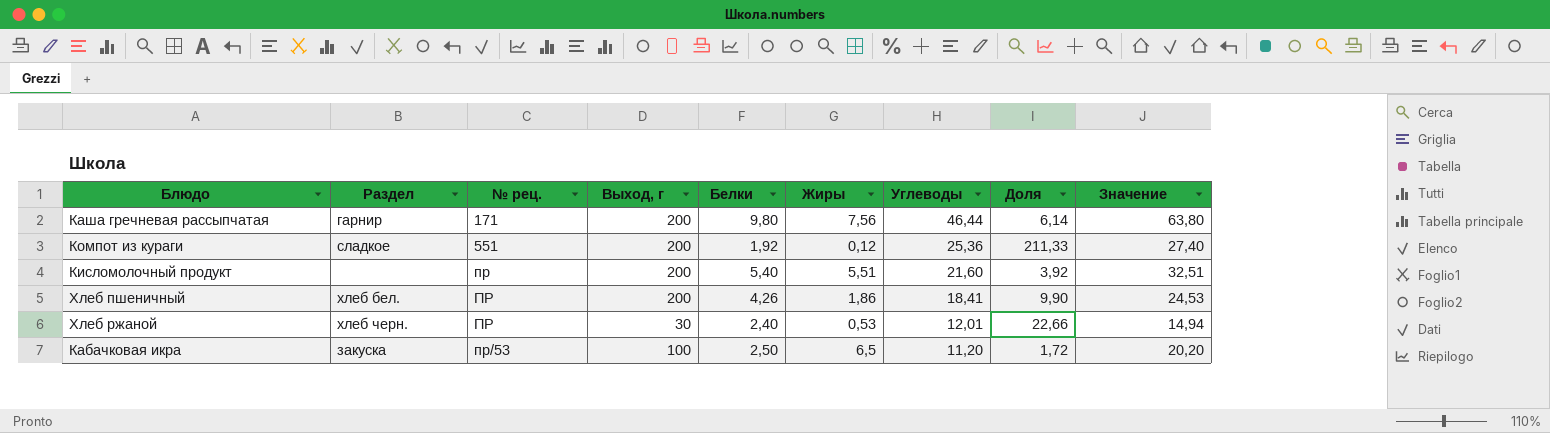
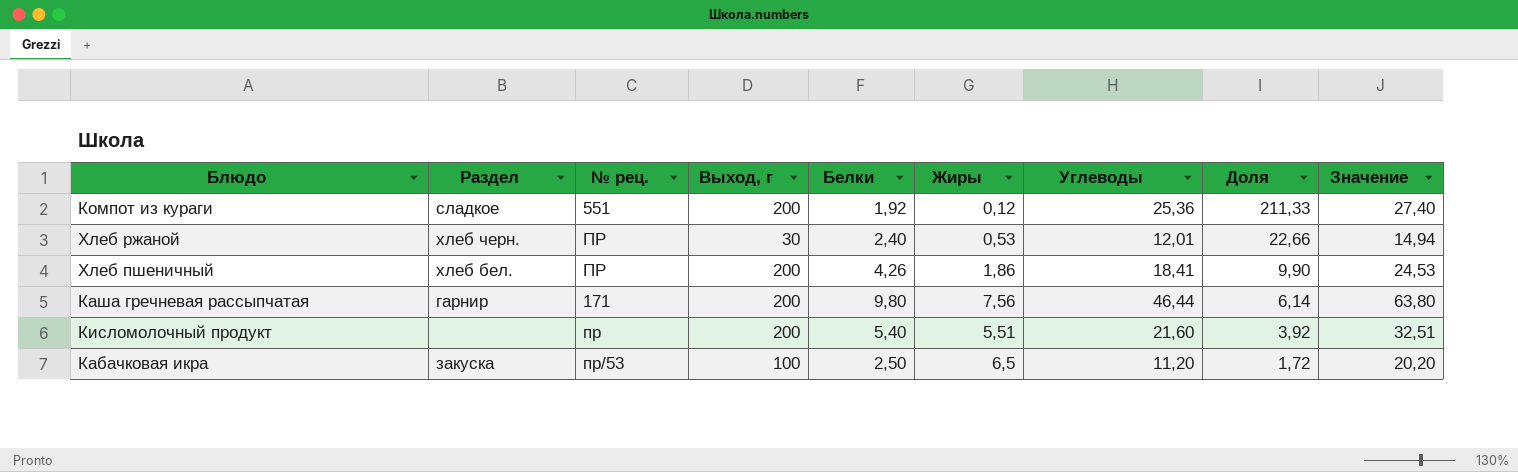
row order: № рец. ascending -> Доля descending

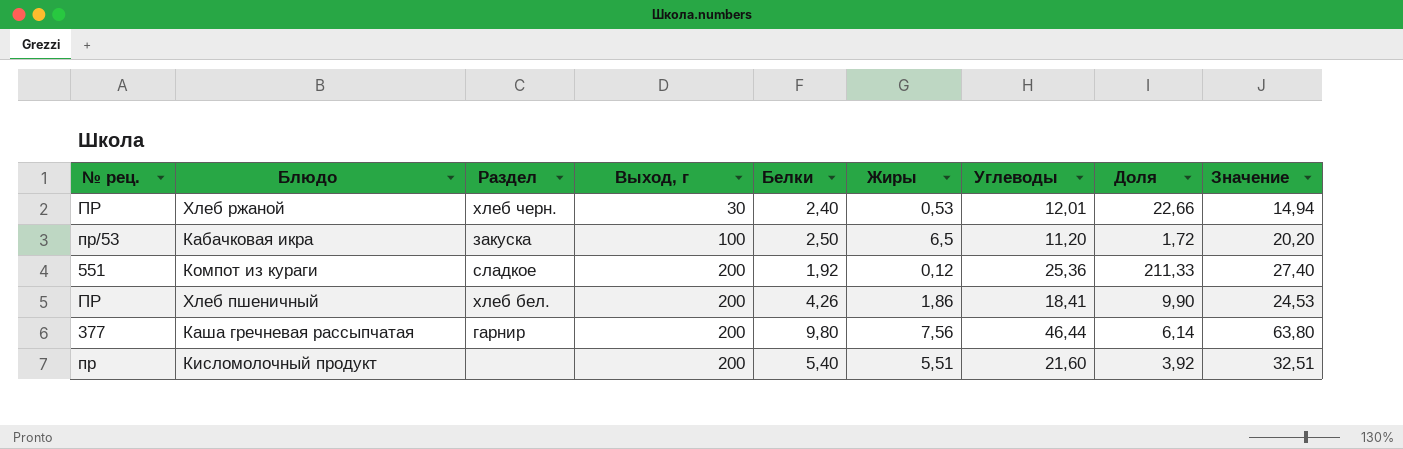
row order: Доля descending -> Выход, г ascending
column № рец. | position: 3 -> 1
Каша гречневая рассыпчатая | № рец.: 171 -> 377

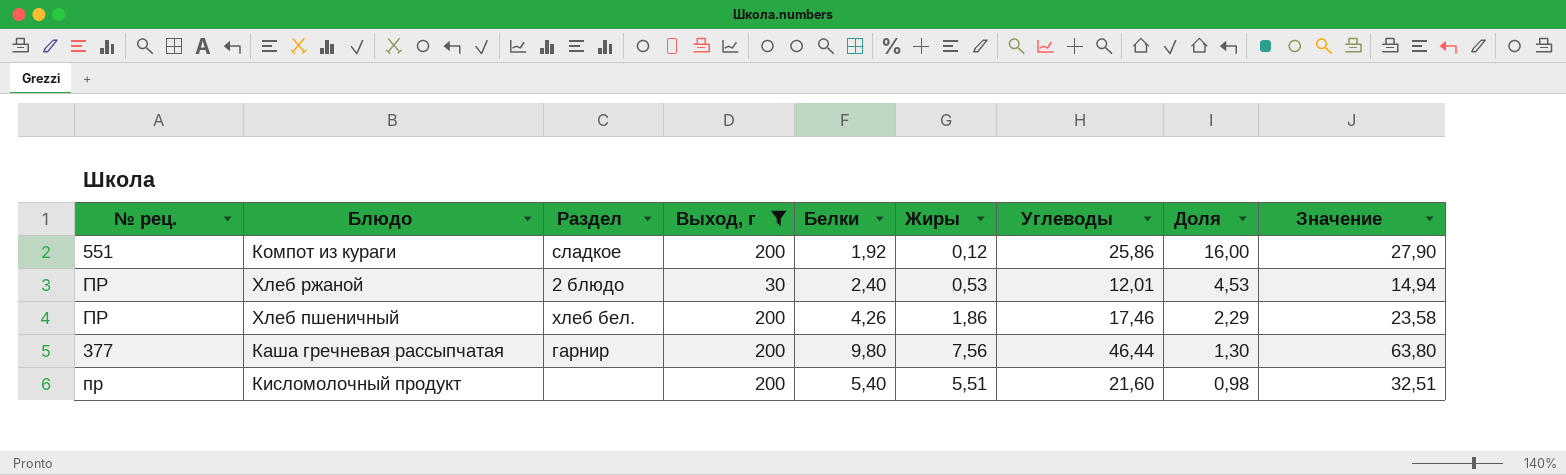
filter: none -> Выход, г != 100
row order: Выход, г ascending -> Доля descending
column Доля | formula: [Углеводы] / [Жиры] -> [Белки] / [Жиры]
Компот из кураги | Углеводы: 25,36 -> 25,86
Компот из кураги | Значение: 27,40 -> 27,90
Хлеб ржаной | Раздел: хлеб черн. -> 2 блюдо
Хлеб пшеничный | Углеводы: 18,41 -> 17,46
Хлеб пшеничный | Значение: 24,53 -> 23,58

